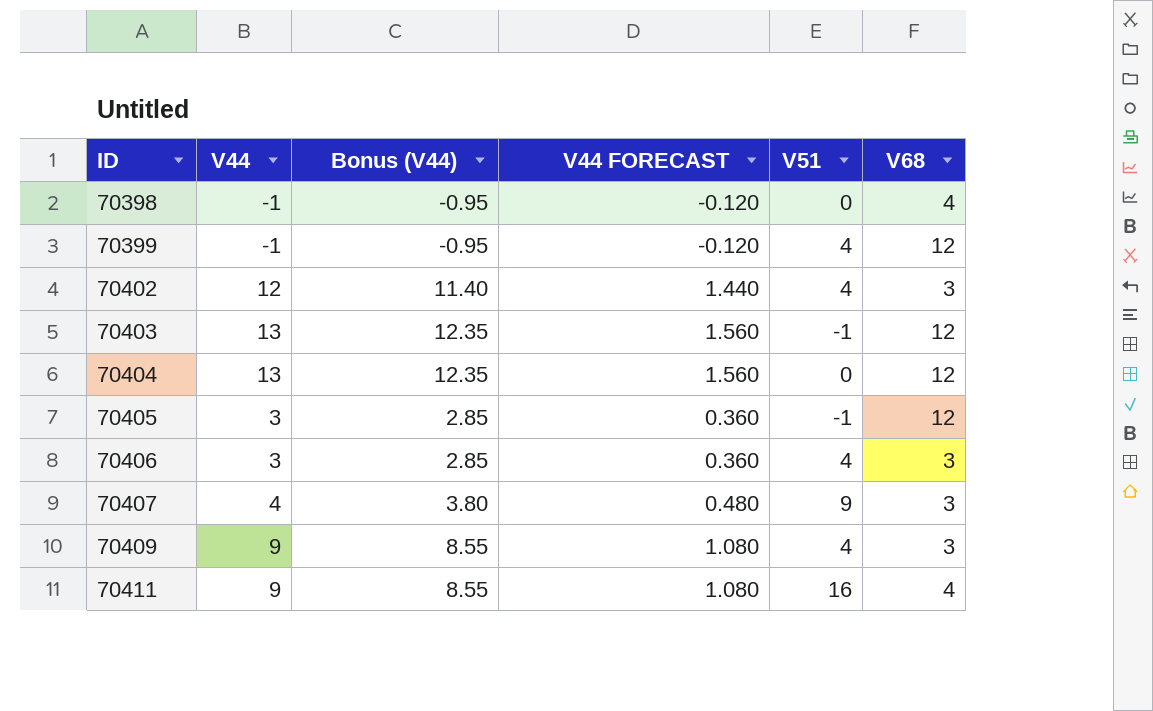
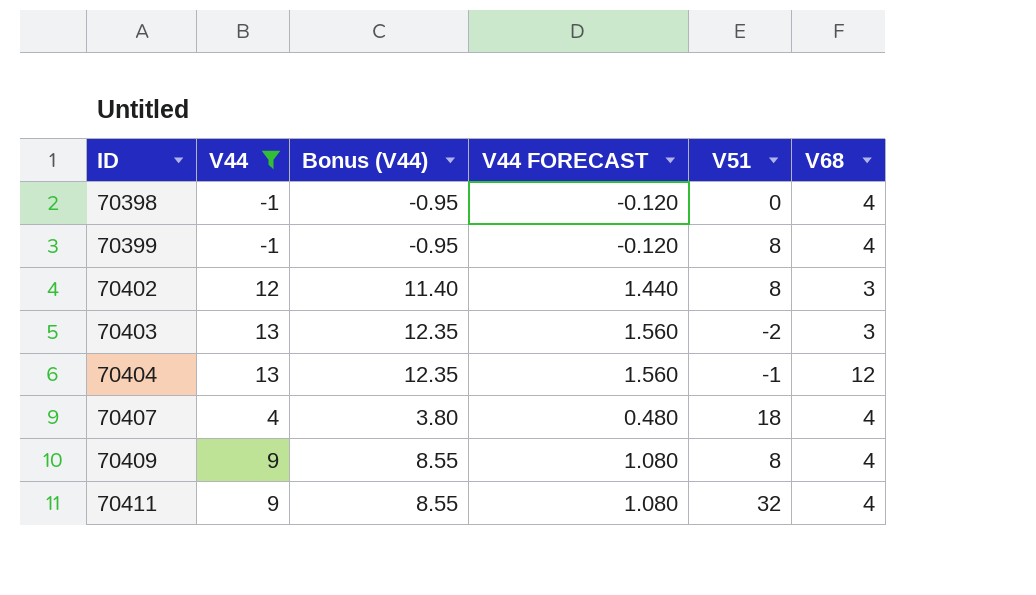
filter: none -> V44 != 3
70399 | V51: 4 -> 8
70399 | V68: 12 -> 4
70402 | V51: 4 -> 8
70403 | V51: -1 -> -2
70403 | V68: 12 -> 3
70404 | V51: 0 -> -1
70407 | V51: 9 -> 18
70407 | V68: 3 -> 4
70409 | V51: 4 -> 8
70409 | V68: 3 -> 4
70411 | V51: 16 -> 32

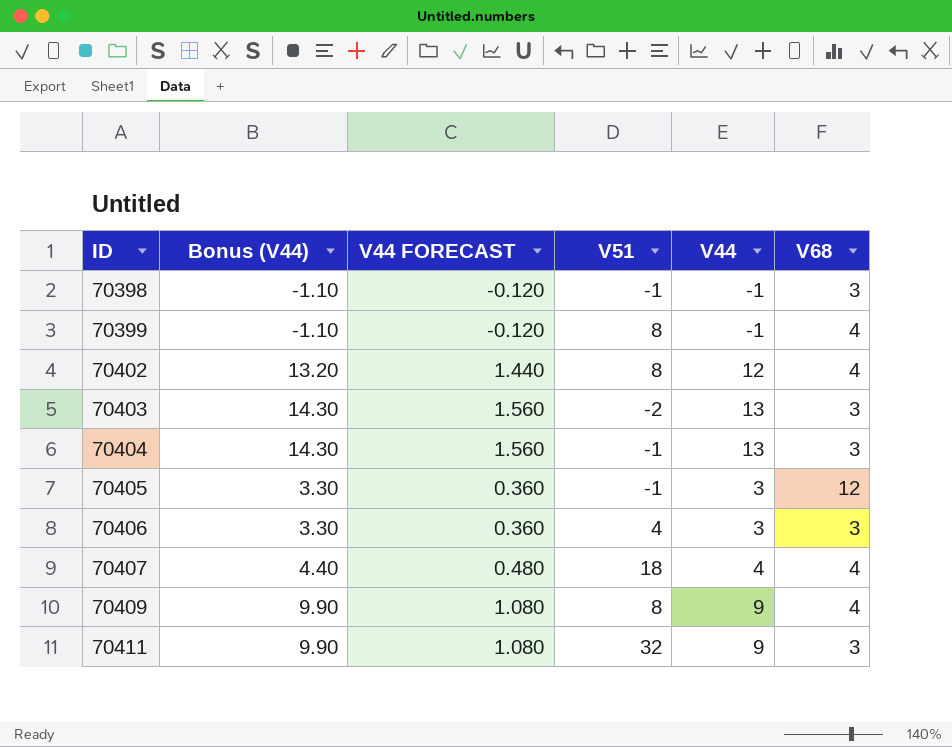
filter: V44 != 3 -> none
column Bonus (V44) | formula: [V44] * 0.95 -> [V44] * 1.1
column V44 | position: 2 -> 5
70398 | V51: 0 -> -1
70398 | V68: 4 -> 3
70402 | V68: 3 -> 4
70404 | V68: 12 -> 3
70411 | V68: 4 -> 3

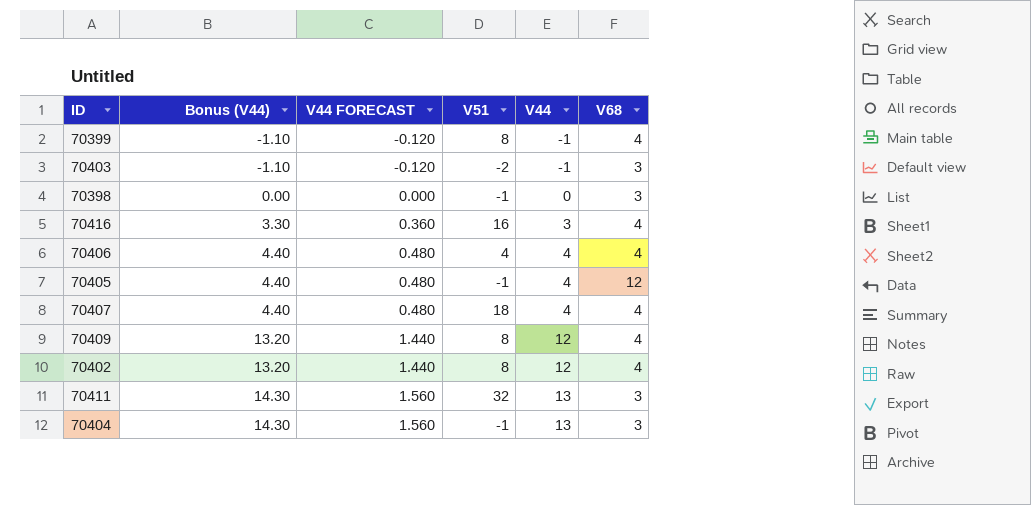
row order: ID ascending -> Bonus (V44) ascending
70403 | Bonus (V44): 14.30 -> -1.10
70403 | V44 FORECAST: 1.560 -> -0.120
70403 | V44: 13 -> -1
70398 | Bonus (V44): -1.10 -> 0.00
70398 | V44 FORECAST: -0.120 -> 0.000
70398 | V44: -1 -> 0
row 70416: none -> 3.30 | 0.360 | 16 | 3 | 4
70406 | Bonus (V44): 3.30 -> 4.40
70406 | V44 FORECAST: 0.360 -> 0.480
70406 | V44: 3 -> 4
70406 | V68: 3 -> 4
70405 | Bonus (V44): 3.30 -> 4.40
70405 | V44 FORECAST: 0.360 -> 0.480
70405 | V44: 3 -> 4
70409 | Bonus (V44): 9.90 -> 13.20
70409 | V44 FORECAST: 1.080 -> 1.440
70409 | V44: 9 -> 12
70411 | Bonus (V44): 9.90 -> 14.30
70411 | V44 FORECAST: 1.080 -> 1.560
70411 | V44: 9 -> 13

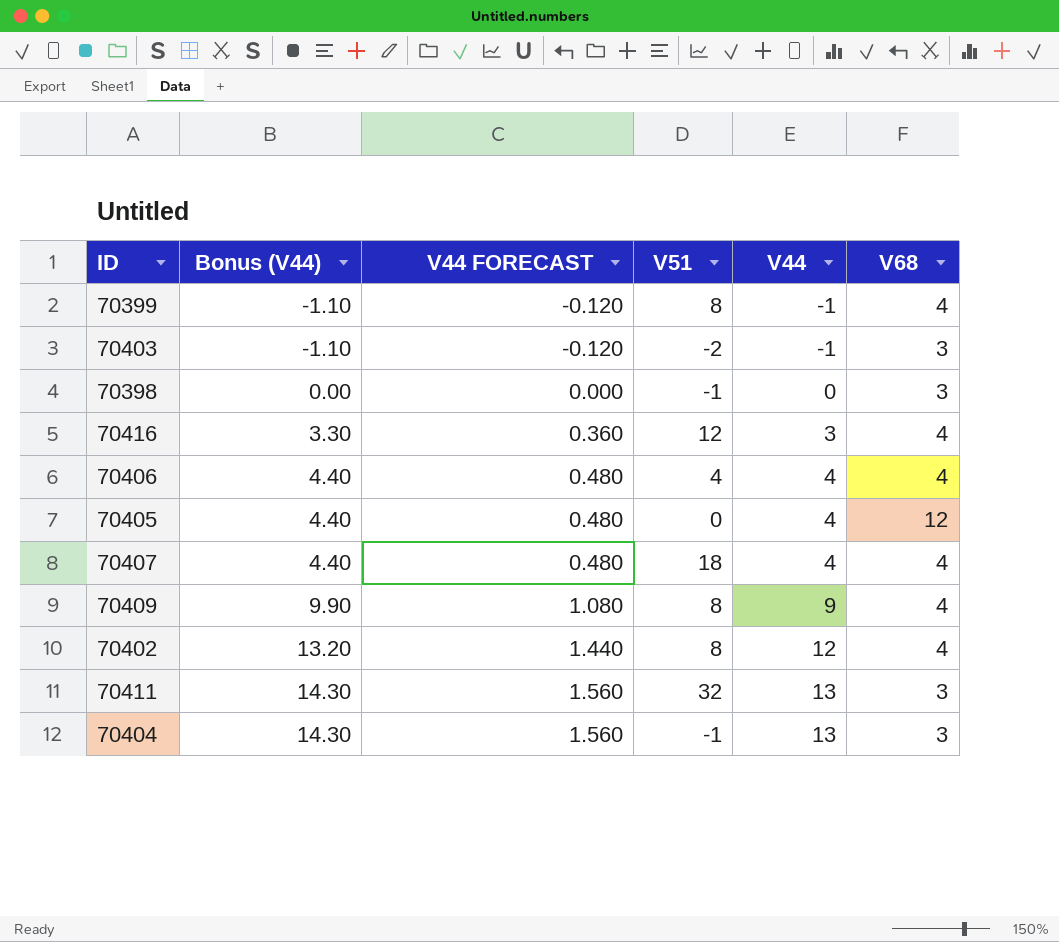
70416 | V51: 16 -> 12
70405 | V51: -1 -> 0
70409 | Bonus (V44): 13.20 -> 9.90
70409 | V44 FORECAST: 1.440 -> 1.080
70409 | V44: 12 -> 9

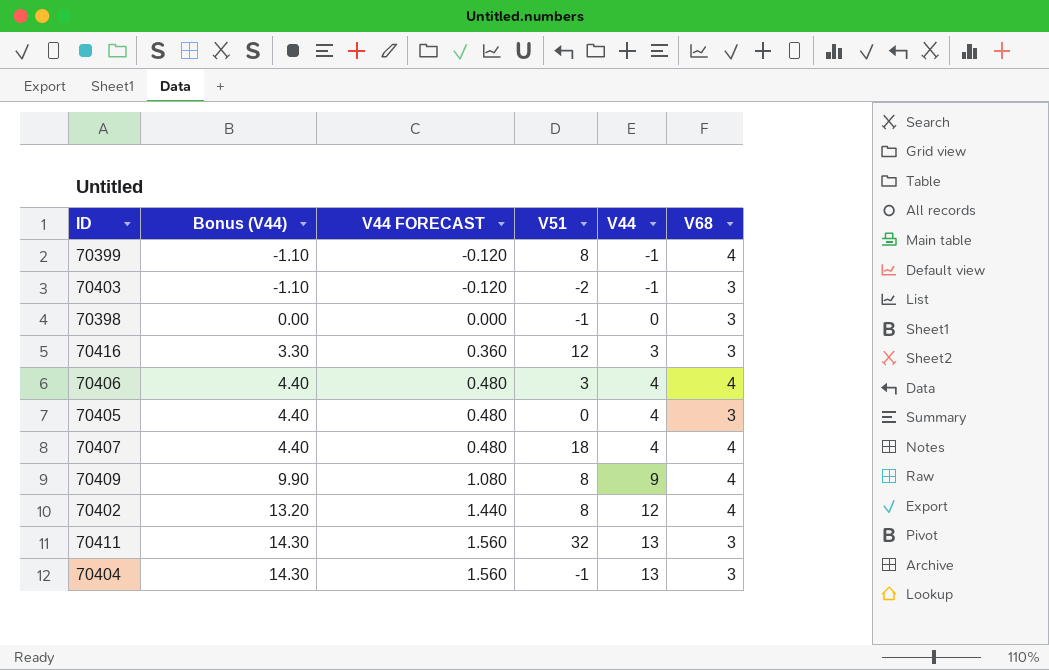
70416 | V68: 4 -> 3
70406 | V51: 4 -> 3
70405 | V68: 12 -> 3

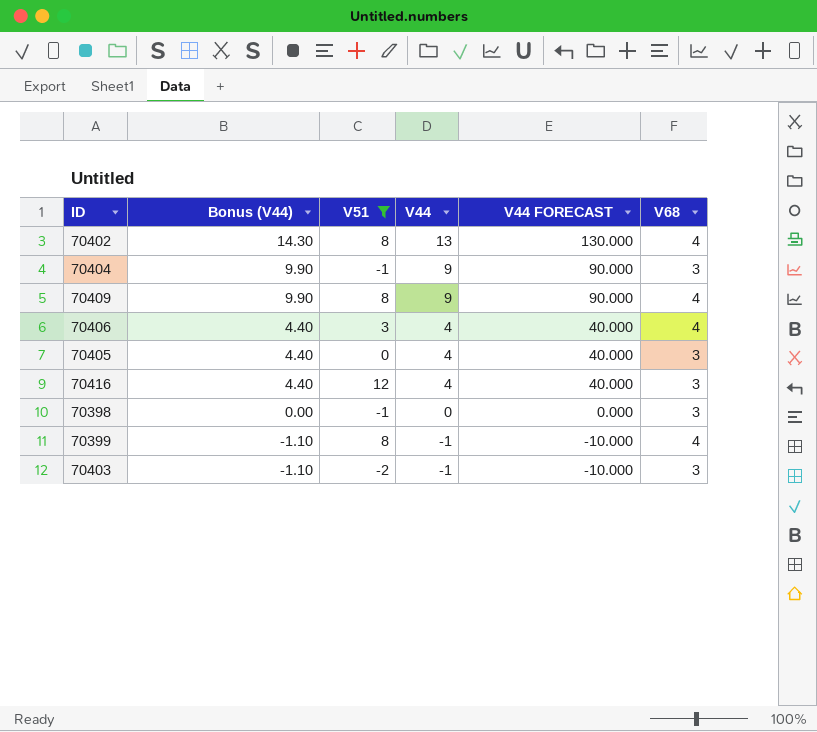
filter: none -> V51 <= 12
row order: Bonus (V44) ascending -> Bonus (V44) descending
column V44 FORECAST | formula: [V44] * 0.12 -> [V44] * 10
column V44 FORECAST | position: 3 -> 5
70402 | Bonus (V44): 13.20 -> 14.30
70402 | V44: 12 -> 13
70404 | Bonus (V44): 14.30 -> 9.90
70404 | V44: 13 -> 9
70416 | Bonus (V44): 3.30 -> 4.40
70416 | V44: 3 -> 4

